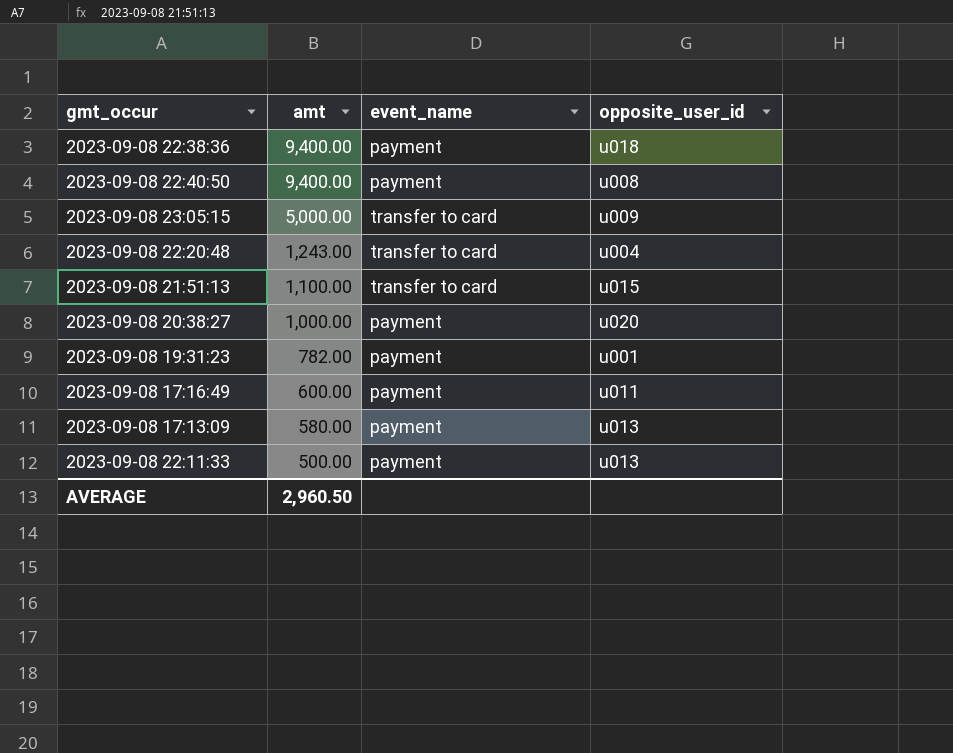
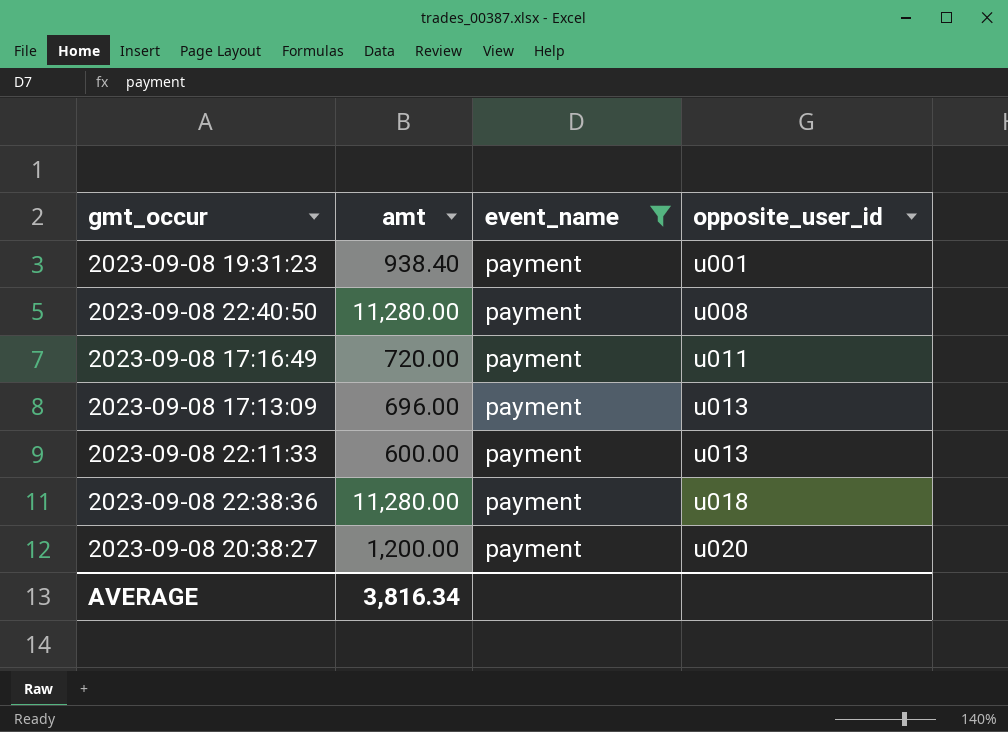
filter: none -> event_name = payment
row order: amt descending -> opposite_user_id ascending
2023-09-08 19:31:23 | amt: 782.00 -> 938.40
2023-09-08 22:40:50 | amt: 9,400.00 -> 11,280.00
2023-09-08 17:16:49 | amt: 600.00 -> 720.00
2023-09-08 17:13:09 | amt: 580.00 -> 696.00
2023-09-08 22:11:33 | amt: 500.00 -> 600.00
2023-09-08 22:38:36 | amt: 9,400.00 -> 11,280.00
2023-09-08 20:38:27 | amt: 1,000.00 -> 1,200.00
AVERAGE | amt: 2,960.50 -> 3,816.34

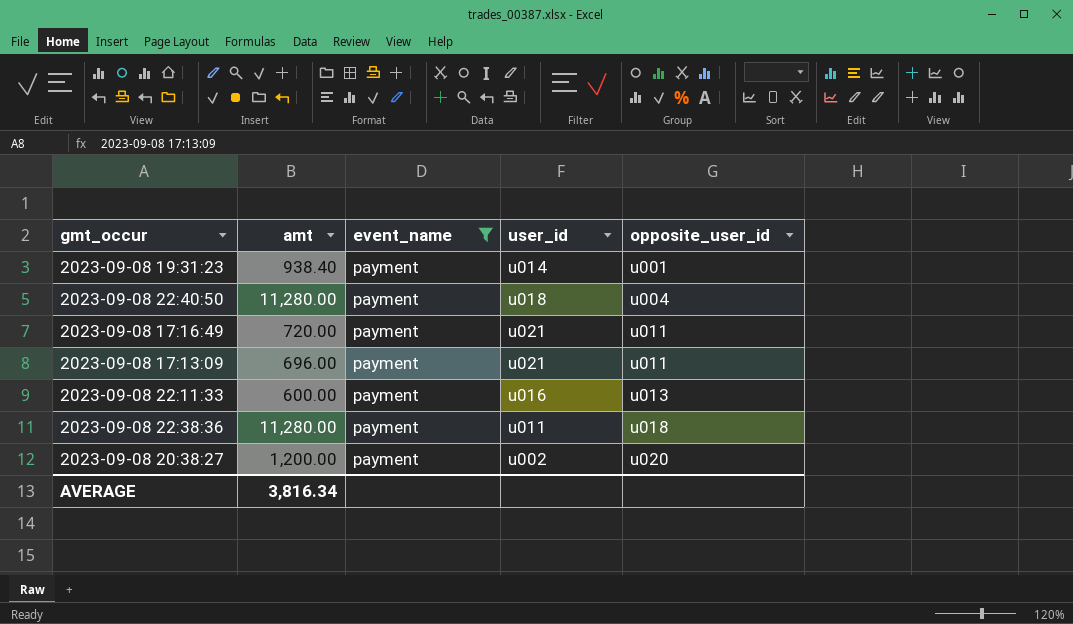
column user_id | position: none -> 4
2023-09-08 22:40:50 | opposite_user_id: u008 -> u004
2023-09-08 17:13:09 | opposite_user_id: u013 -> u011

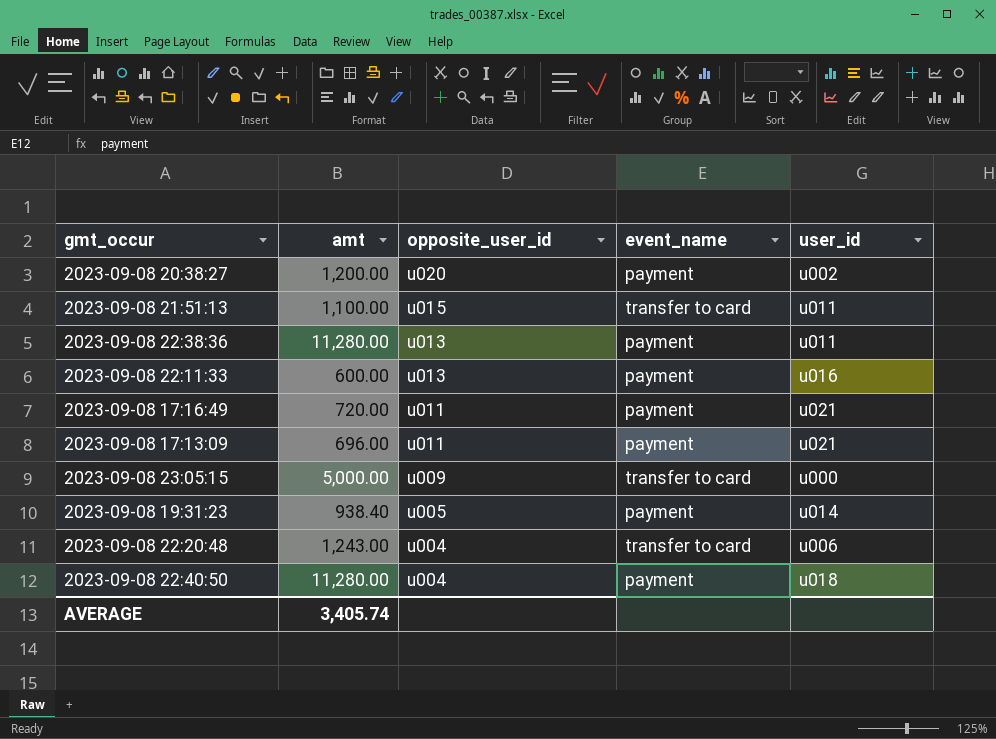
filter: event_name = payment -> none
row order: opposite_user_id ascending -> opposite_user_id descending
column opposite_user_id | position: 5 -> 3
2023-09-08 22:38:36 | opposite_user_id: u018 -> u013
2023-09-08 19:31:23 | opposite_user_id: u001 -> u005
AVERAGE | amt: 3,816.34 -> 3,405.74

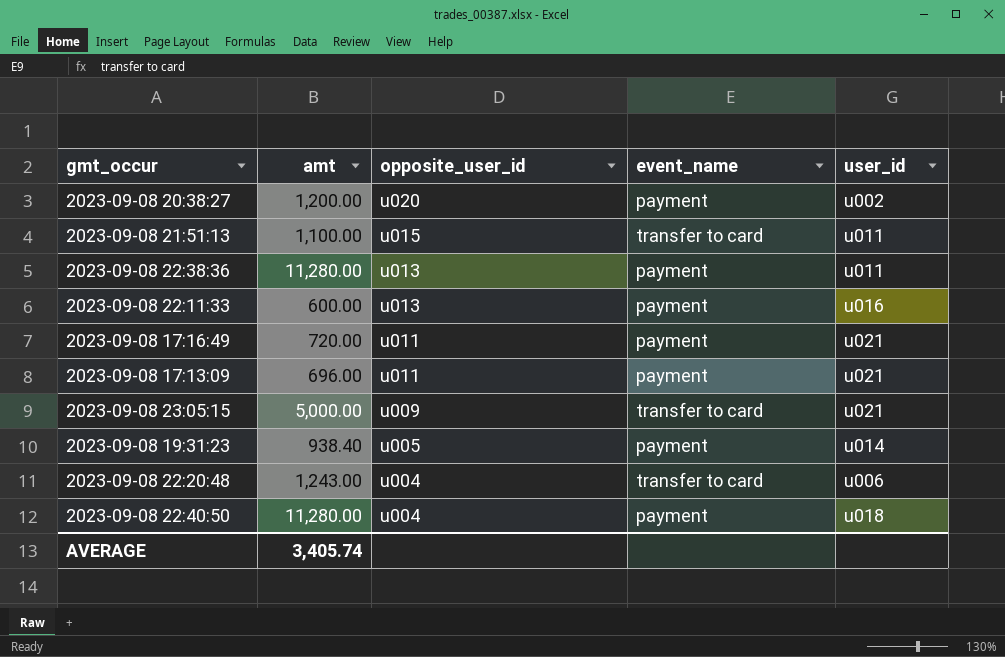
2023-09-08 23:05:15 | user_id: u000 -> u021

